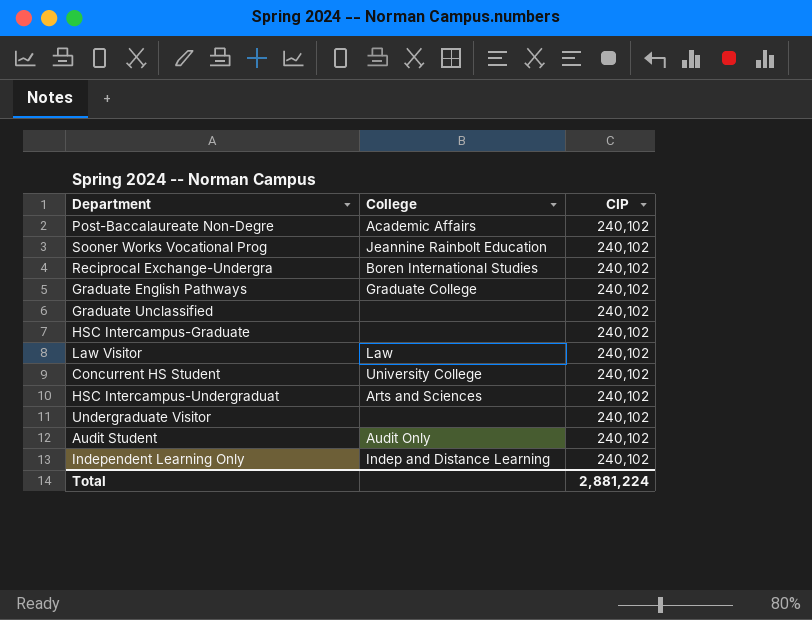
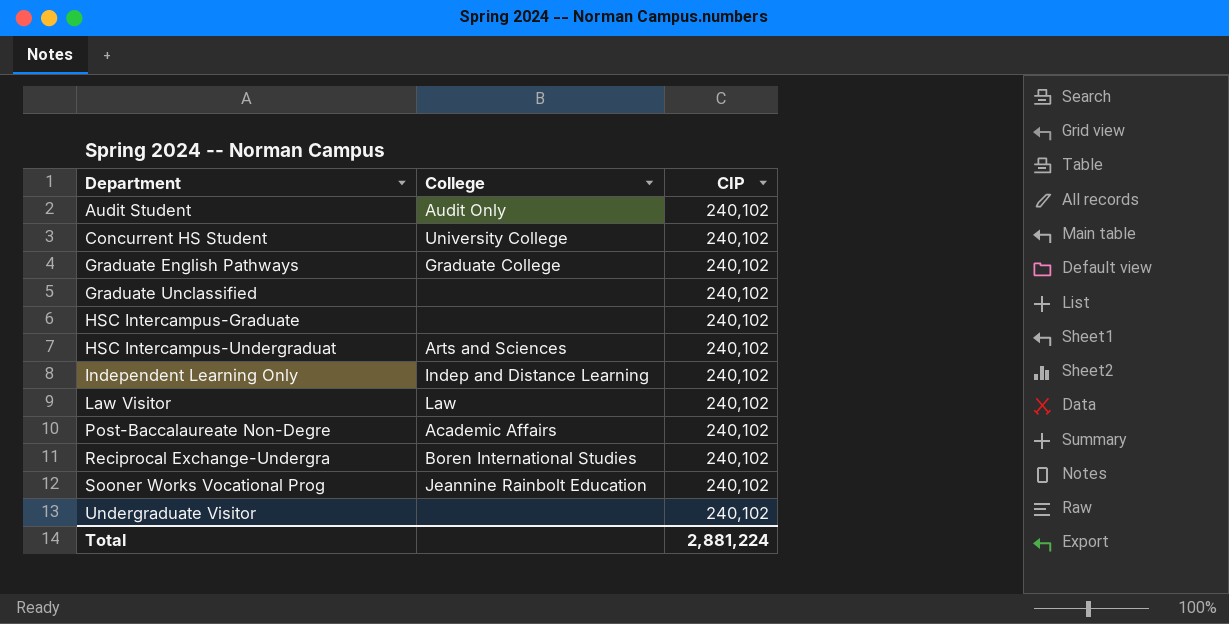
row order: none -> Department ascending

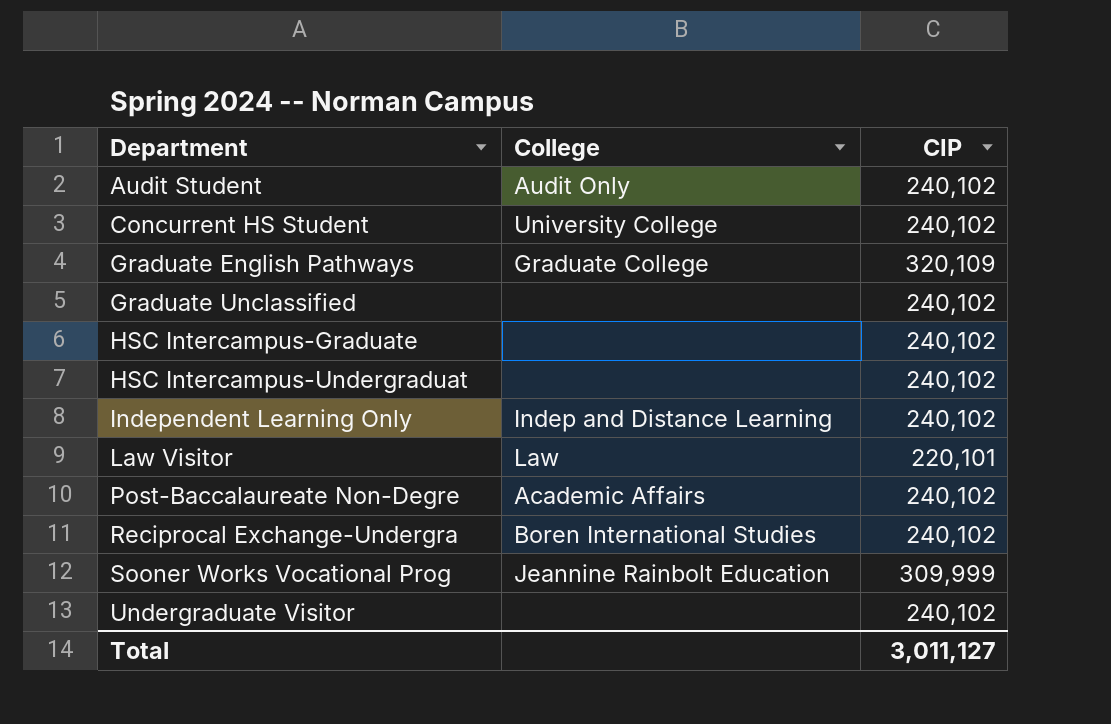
Graduate English Pathways | CIP: 240,102 -> 320,109
HSC Intercampus-Undergraduat | College: Arts and Sciences -> none
Law Visitor | CIP: 240,102 -> 220,101
Sooner Works Vocational Prog | CIP: 240,102 -> 309,999
Total | CIP: 2,881,224 -> 3,011,127

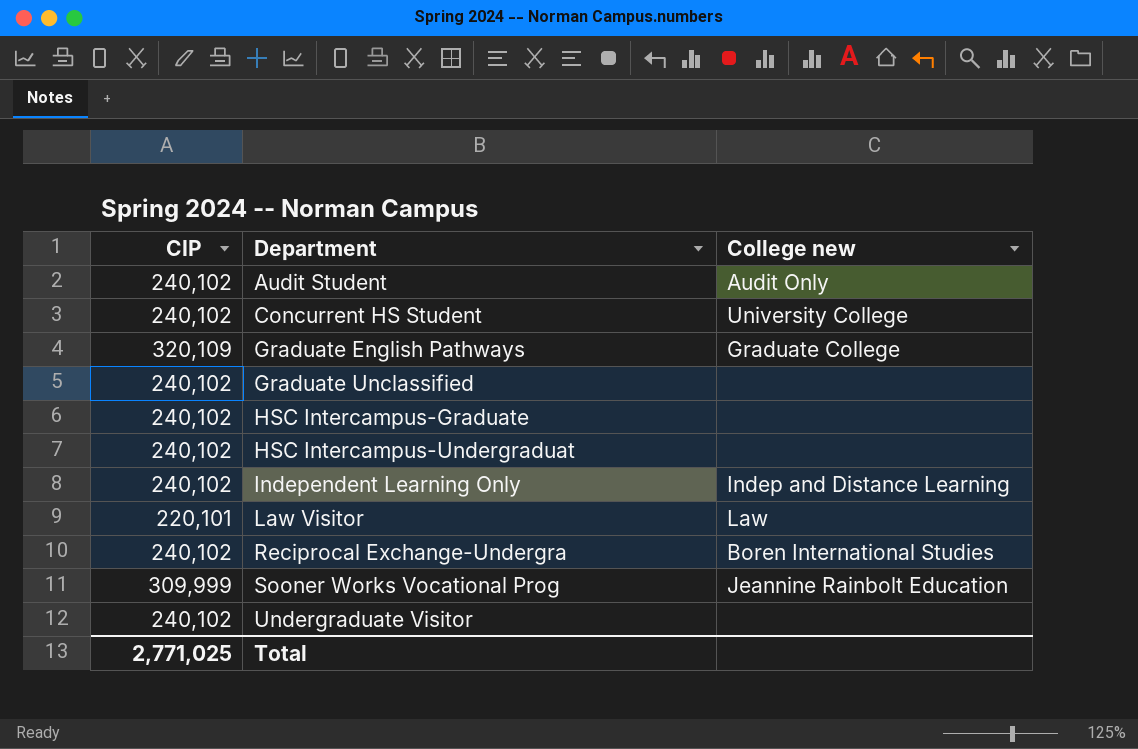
column CIP | position: 3 -> 1
column name: College -> College new
row Post-Baccalaureate Non-Degre: Academic Affairs | 240,102 -> none
Total | CIP: 3,011,127 -> 2,771,025

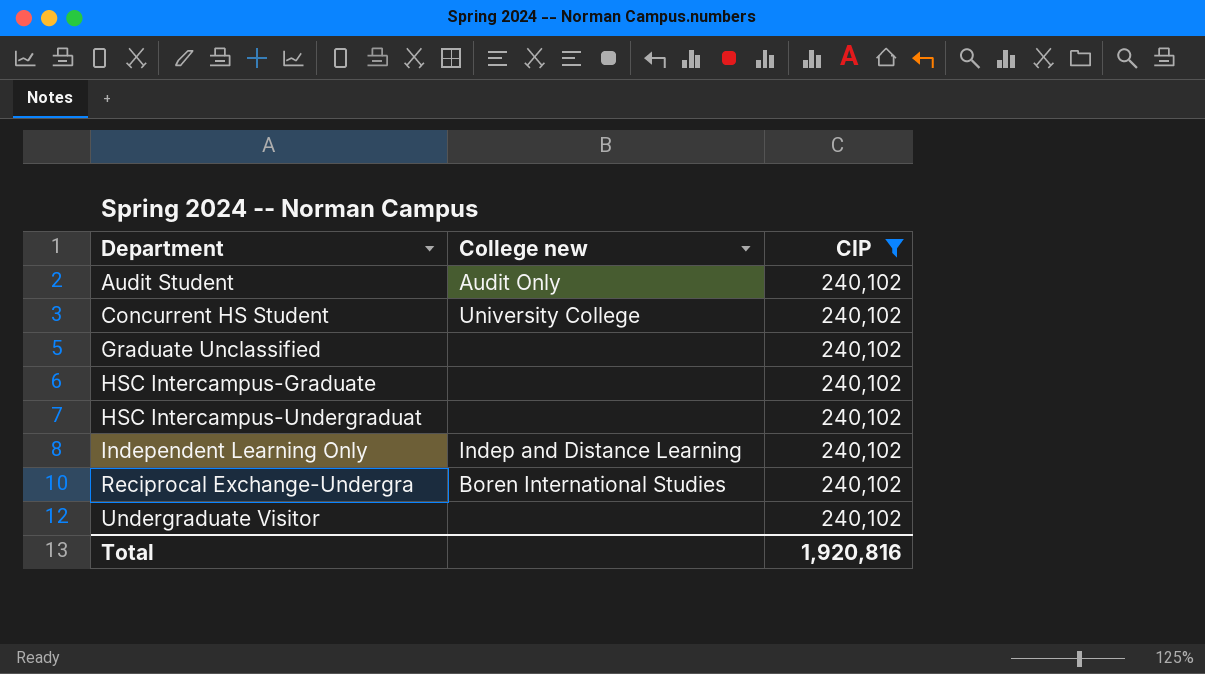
filter: none -> CIP = 240,102
column CIP | position: 1 -> 3
Total | CIP: 2,771,025 -> 1,920,816

